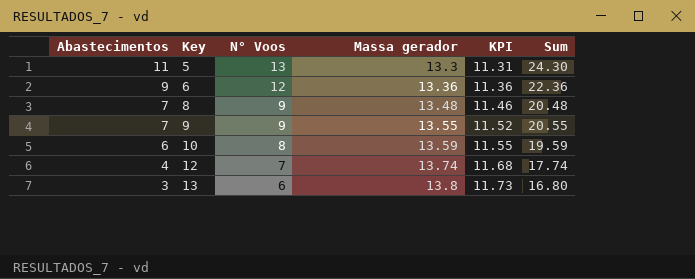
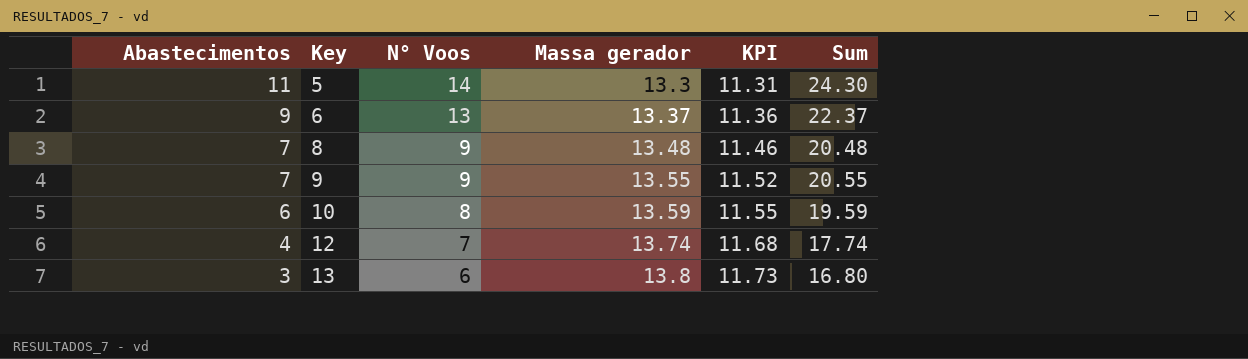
5 | N° Voos: 13 -> 14
6 | N° Voos: 12 -> 13
6 | Massa gerador: 13.36 -> 13.37
6 | Sum: 22.36 -> 22.37

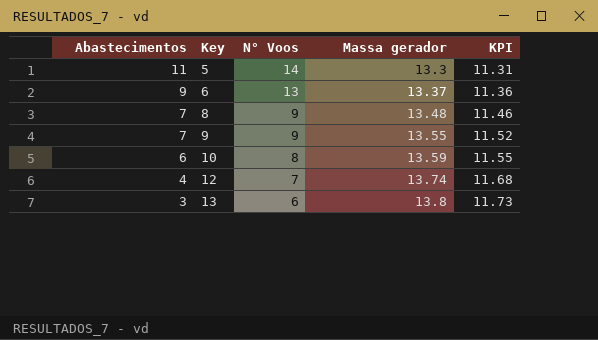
column Sum | formula: [Abastecimentos] + [Massa gerador] -> none

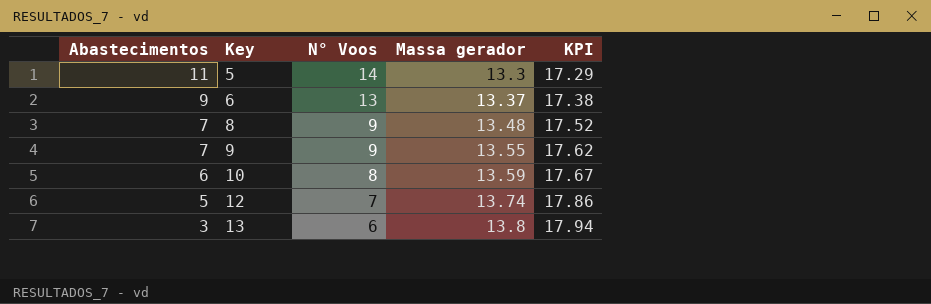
column KPI | formula: [Massa gerador] * 0.85 -> [Massa gerador] * 1.3
12 | Abastecimentos: 4 -> 5

